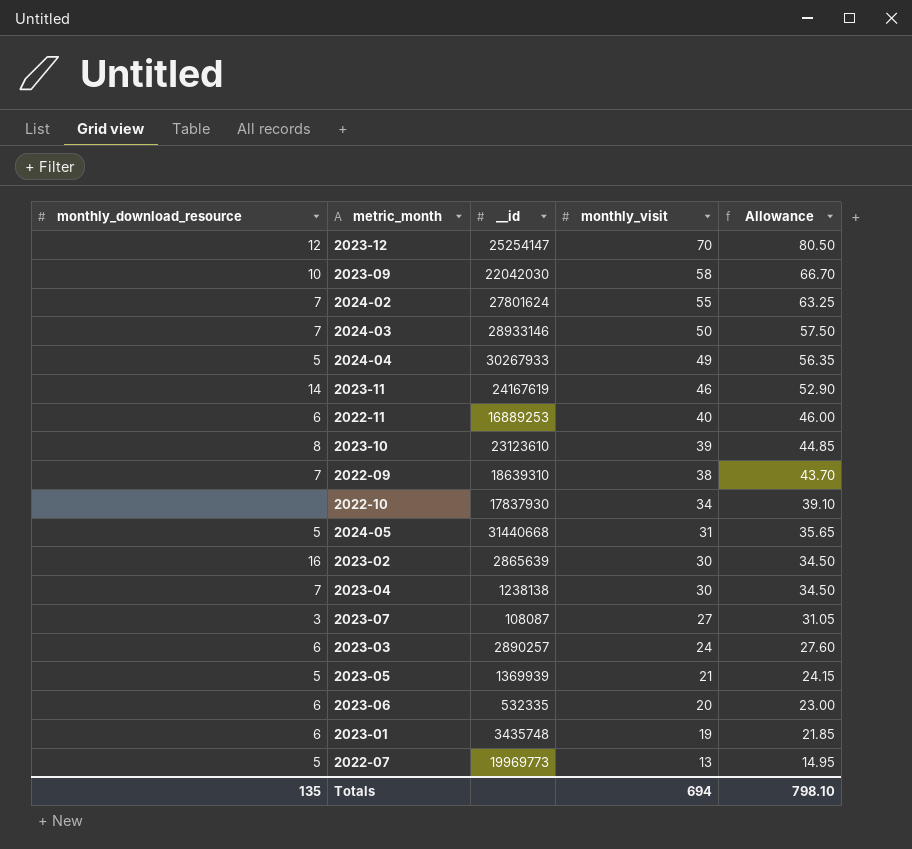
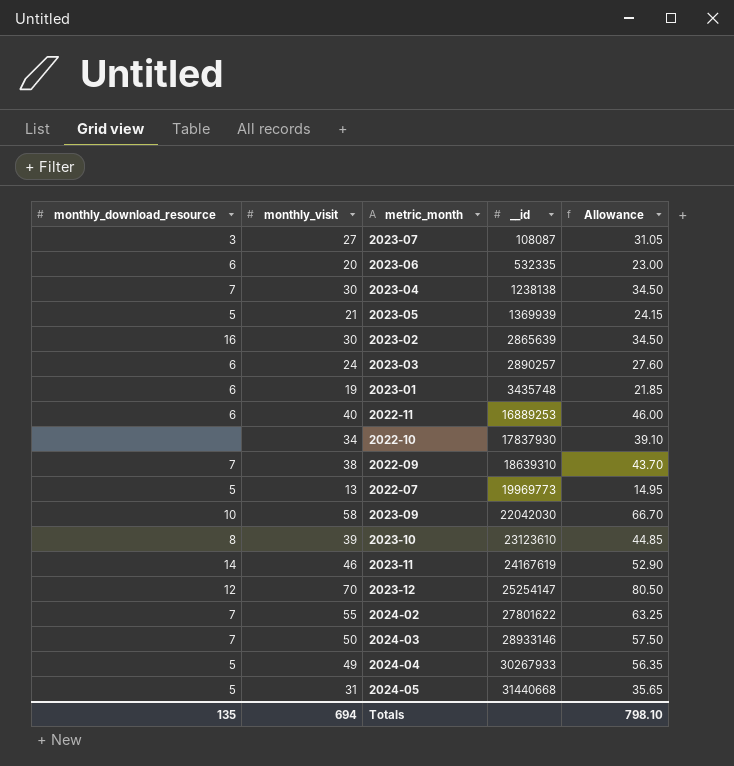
row order: monthly_visit descending -> __id ascending
column monthly_visit | position: 4 -> 2
2024-02 | __id: 27801624 -> 27801622

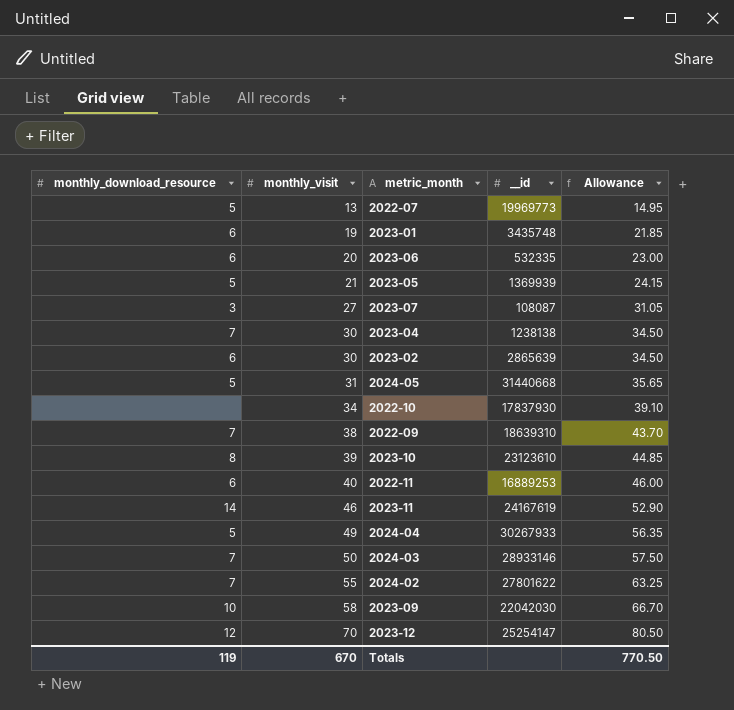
row order: __id ascending -> monthly_visit ascending
row 2023-03: 6 | 24 | 2890257 | 27.60 -> none
2023-02 | monthly_download_resource: 16 -> 6
Totals | monthly_download_resource: 135 -> 119
Totals | monthly_visit: 694 -> 670
Totals | Allowance: 798.10 -> 770.50

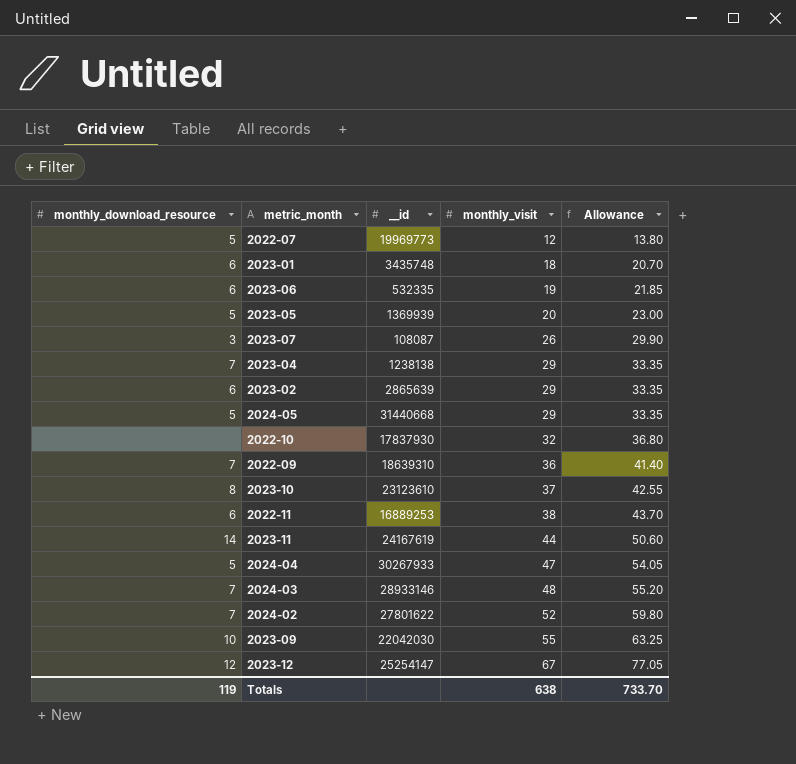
column monthly_visit | position: 2 -> 4
2022-07 | monthly_visit: 13 -> 12
2022-07 | Allowance: 14.95 -> 13.80
2023-01 | monthly_visit: 19 -> 18
2023-01 | Allowance: 21.85 -> 20.70
2023-06 | monthly_visit: 20 -> 19
2023-06 | Allowance: 23.00 -> 21.85
2023-05 | monthly_visit: 21 -> 20
2023-05 | Allowance: 24.15 -> 23.00
2023-07 | monthly_visit: 27 -> 26
2023-07 | Allowance: 31.05 -> 29.90
2023-04 | monthly_visit: 30 -> 29
2023-04 | Allowance: 34.50 -> 33.35
2023-02 | monthly_visit: 30 -> 29
2023-02 | Allowance: 34.50 -> 33.35
2024-05 | monthly_visit: 31 -> 29
2024-05 | Allowance: 35.65 -> 33.35
2022-10 | monthly_visit: 34 -> 32
2022-10 | Allowance: 39.10 -> 36.80
2022-09 | monthly_visit: 38 -> 36
2022-09 | Allowance: 43.70 -> 41.40
2023-10 | monthly_visit: 39 -> 37
2023-10 | Allowance: 44.85 -> 42.55
2022-11 | monthly_visit: 40 -> 38
2022-11 | Allowance: 46.00 -> 43.70
2023-11 | monthly_visit: 46 -> 44
2023-11 | Allowance: 52.90 -> 50.60
2024-04 | monthly_visit: 49 -> 47
2024-04 | Allowance: 56.35 -> 54.05
2024-03 | monthly_visit: 50 -> 48
2024-03 | Allowance: 57.50 -> 55.20
2024-02 | monthly_visit: 55 -> 52
2024-02 | Allowance: 63.25 -> 59.80
2023-09 | monthly_visit: 58 -> 55
2023-09 | Allowance: 66.70 -> 63.25
2023-12 | monthly_visit: 70 -> 67
2023-12 | Allowance: 80.50 -> 77.05
Totals | monthly_visit: 670 -> 638
Totals | Allowance: 770.50 -> 733.70

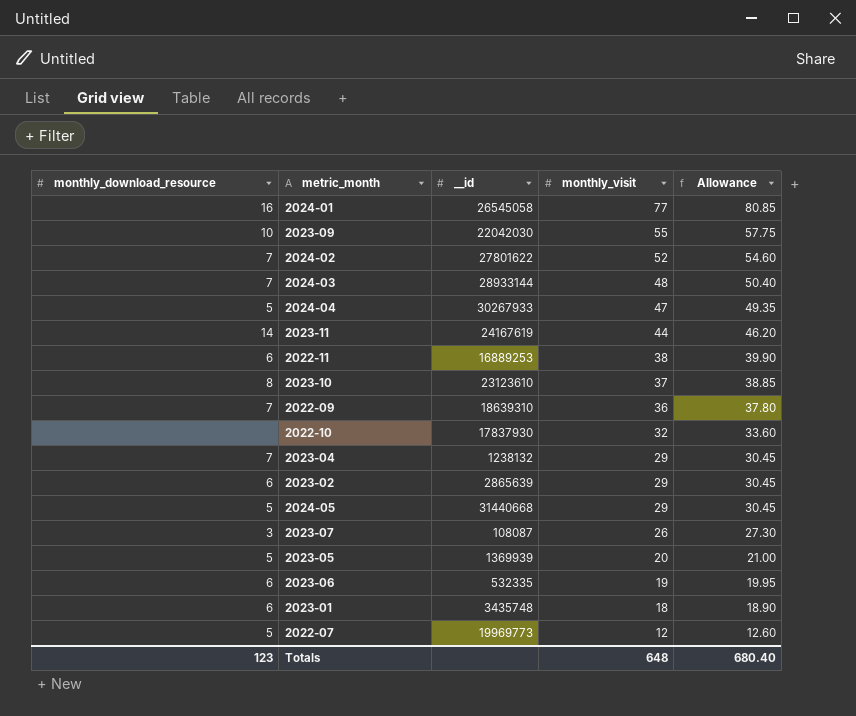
row order: monthly_visit ascending -> monthly_visit descending
column Allowance | formula: [monthly_visit] * 1.15 -> [monthly_visit] * 1.05
row 2023-12: 12 | 25254147 | 67 | 77.05 -> none
row 2024-01: none -> 16 | 26545058 | 77 | 80.85
2024-03 | __id: 28933146 -> 28933144
2023-04 | __id: 1238138 -> 1238132
Totals | monthly_download_resource: 119 -> 123
Totals | monthly_visit: 638 -> 648
Totals | Allowance: 733.70 -> 680.40

